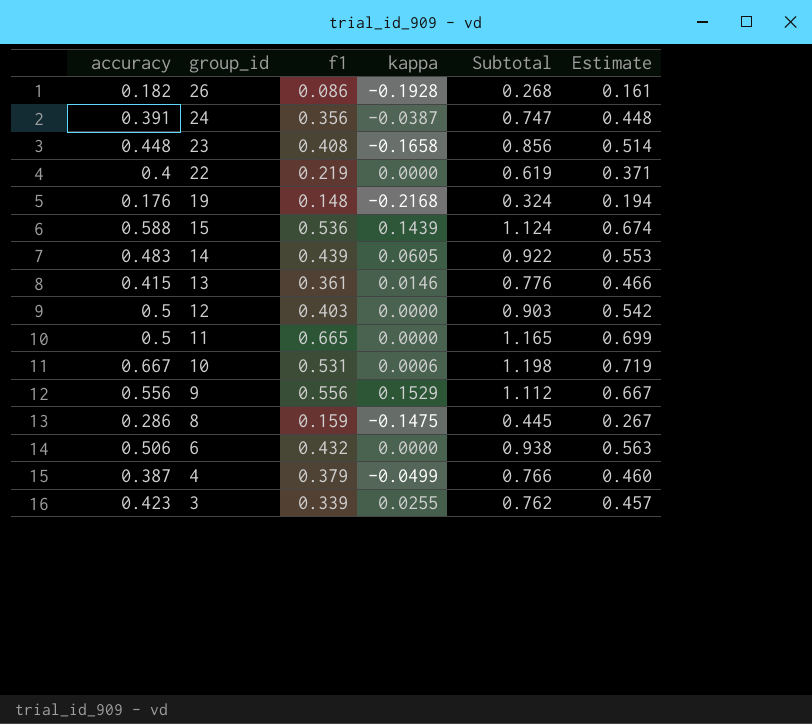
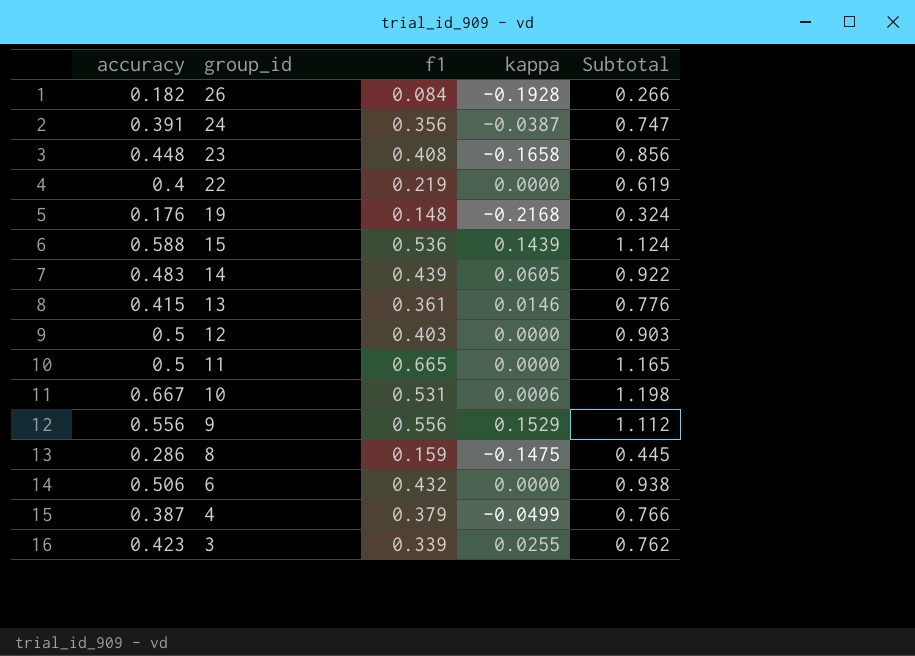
column Estimate | formula: [Subtotal] * 0.6 -> none
26 | f1: 0.086 -> 0.084
26 | Subtotal: 0.268 -> 0.266

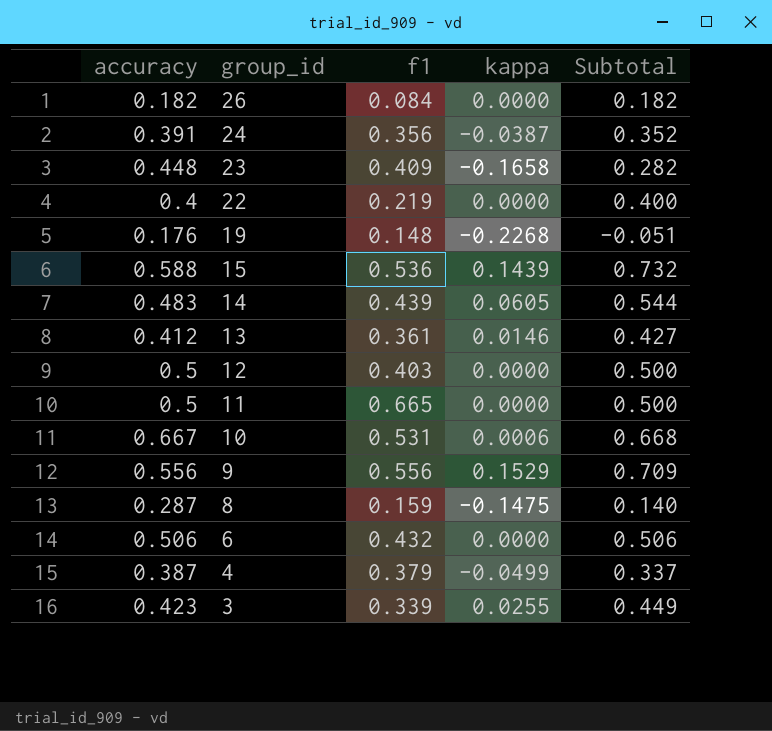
column Subtotal | formula: [accuracy] + [f1] -> [accuracy] + [kappa]
26 | kappa: -0.1928 -> 0.0000
23 | f1: 0.408 -> 0.409
19 | kappa: -0.2168 -> -0.2268
13 | accuracy: 0.415 -> 0.412
8 | accuracy: 0.286 -> 0.287

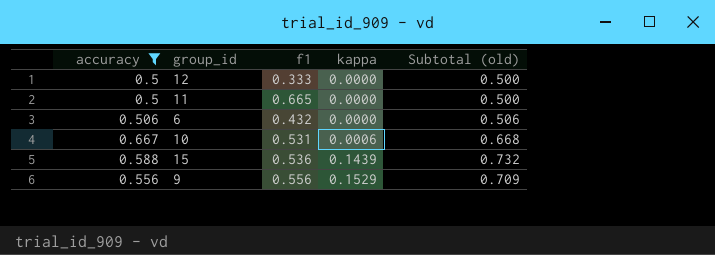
filter: none -> accuracy >= 0.5
row order: group_id descending -> kappa ascending
column name: Subtotal -> Subtotal (old)
12 | f1: 0.403 -> 0.333

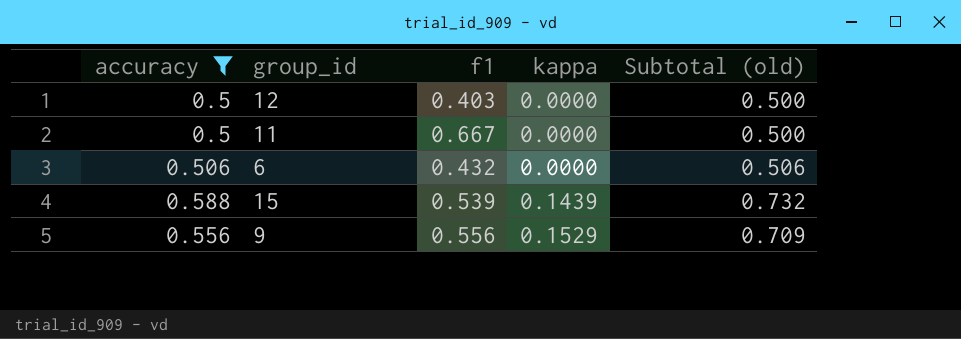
row 10: 0.667 | 0.531 | 0.0006 | 0.668 -> none
12 | f1: 0.333 -> 0.403
11 | f1: 0.665 -> 0.667
15 | f1: 0.536 -> 0.539

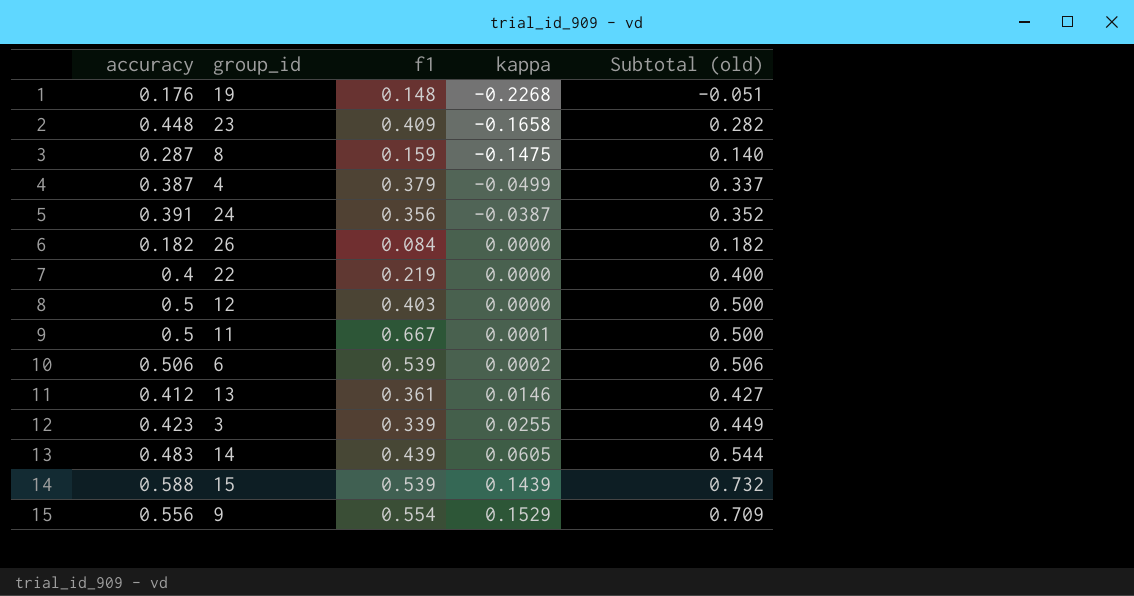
filter: accuracy >= 0.5 -> none
11 | kappa: 0.0000 -> 0.0001
6 | f1: 0.432 -> 0.539
6 | kappa: 0.0000 -> 0.0002
9 | f1: 0.556 -> 0.554

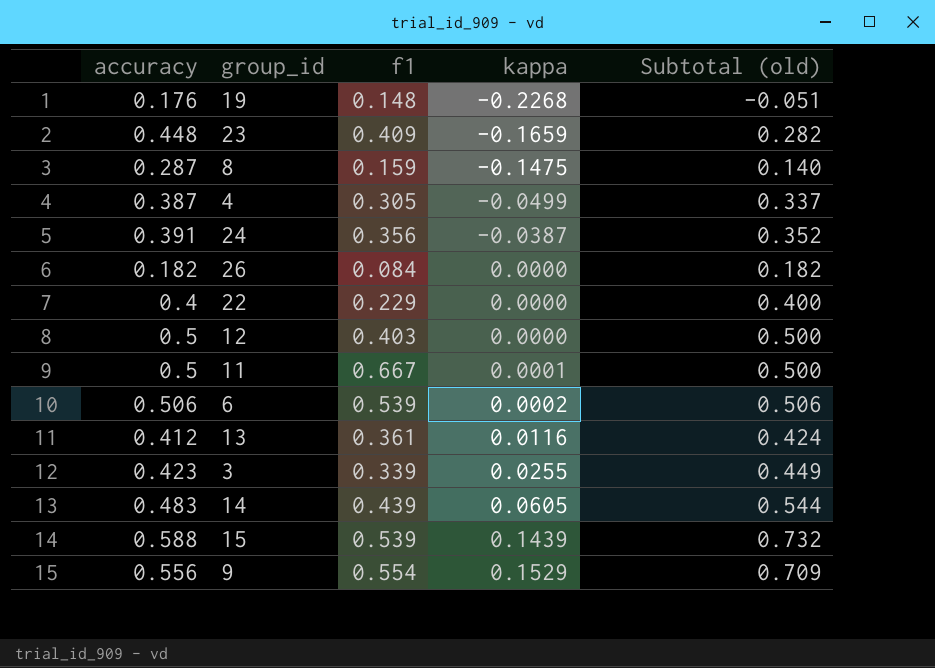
23 | kappa: -0.1658 -> -0.1659
4 | f1: 0.379 -> 0.305
22 | f1: 0.219 -> 0.229
13 | kappa: 0.0146 -> 0.0116
13 | Subtotal (old): 0.427 -> 0.424

